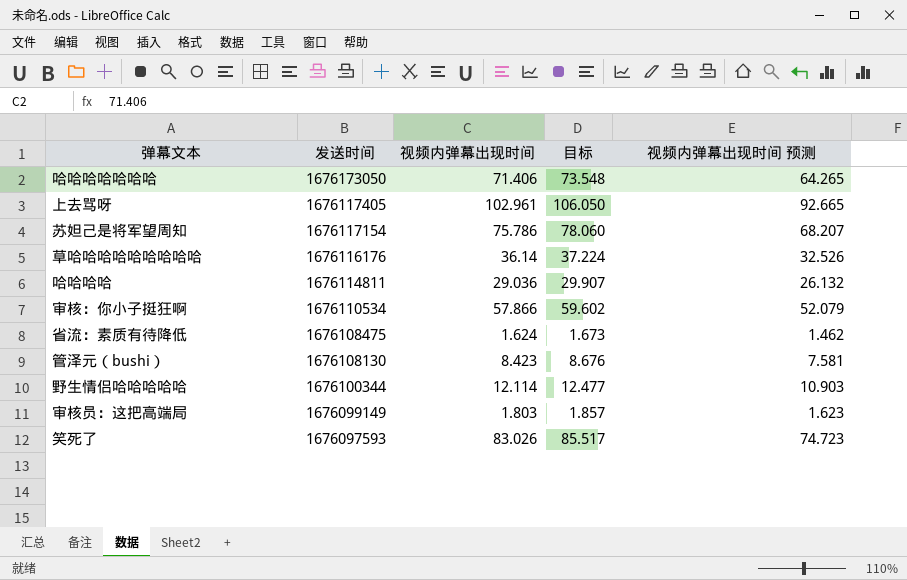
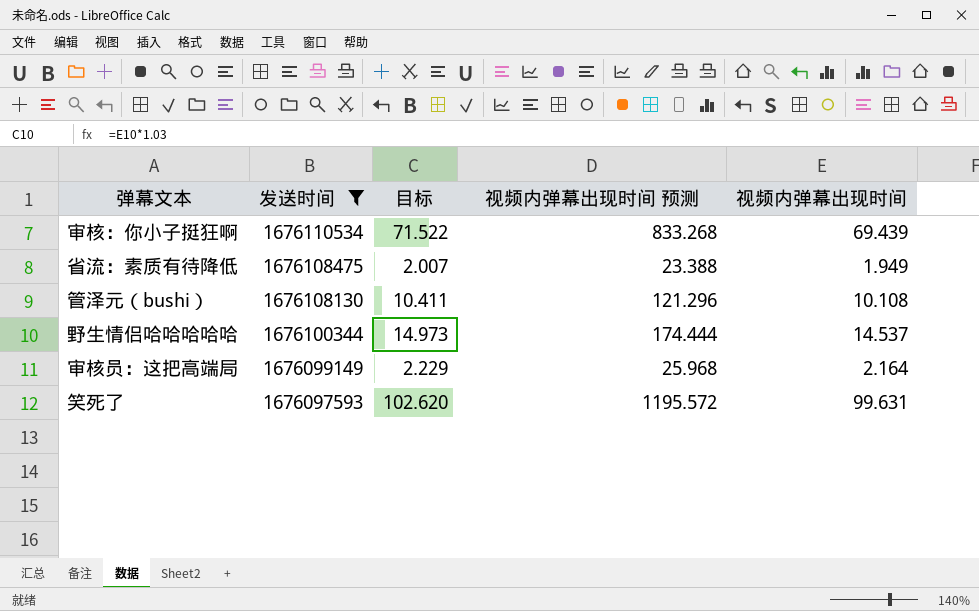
filter: none -> 发送时间 <= 1676110534
column 视频内弹幕出现时间 预测 | formula: [视频内弹幕出现时间] * 0.9 -> [视频内弹幕出现时间] * 12
column 视频内弹幕出现时间 | position: 3 -> 5
审核：你小子挺狂啊 | 目标: 59.602 -> 71.522
审核：你小子挺狂啊 | 视频内弹幕出现时间: 57.866 -> 69.439
省流：素质有待降低 | 目标: 1.673 -> 2.007
省流：素质有待降低 | 视频内弹幕出现时间: 1.624 -> 1.949
管泽元（bushi） | 目标: 8.676 -> 10.411
管泽元（bushi） | 视频内弹幕出现时间: 8.423 -> 10.108
野生情侣哈哈哈哈哈 | 目标: 12.477 -> 14.973
野生情侣哈哈哈哈哈 | 视频内弹幕出现时间: 12.114 -> 14.537
审核员：这把高端局 | 目标: 1.857 -> 2.229
审核员：这把高端局 | 视频内弹幕出现时间: 1.803 -> 2.164
笑死了 | 目标: 85.517 -> 102.620
笑死了 | 视频内弹幕出现时间: 83.026 -> 99.631

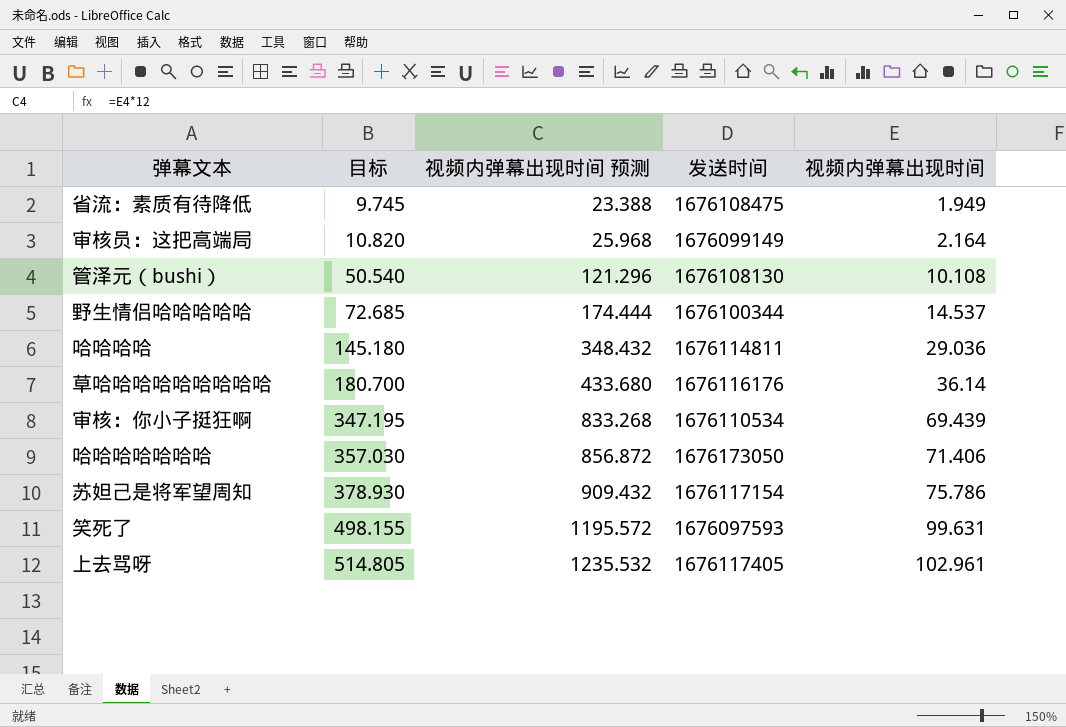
filter: 发送时间 <= 1676110534 -> none
row order: 发送时间 descending -> 目标 ascending
column 目标 | formula: [视频内弹幕出现时间] * 1.03 -> [视频内弹幕出现时间] * 5
column 发送时间 | position: 2 -> 4

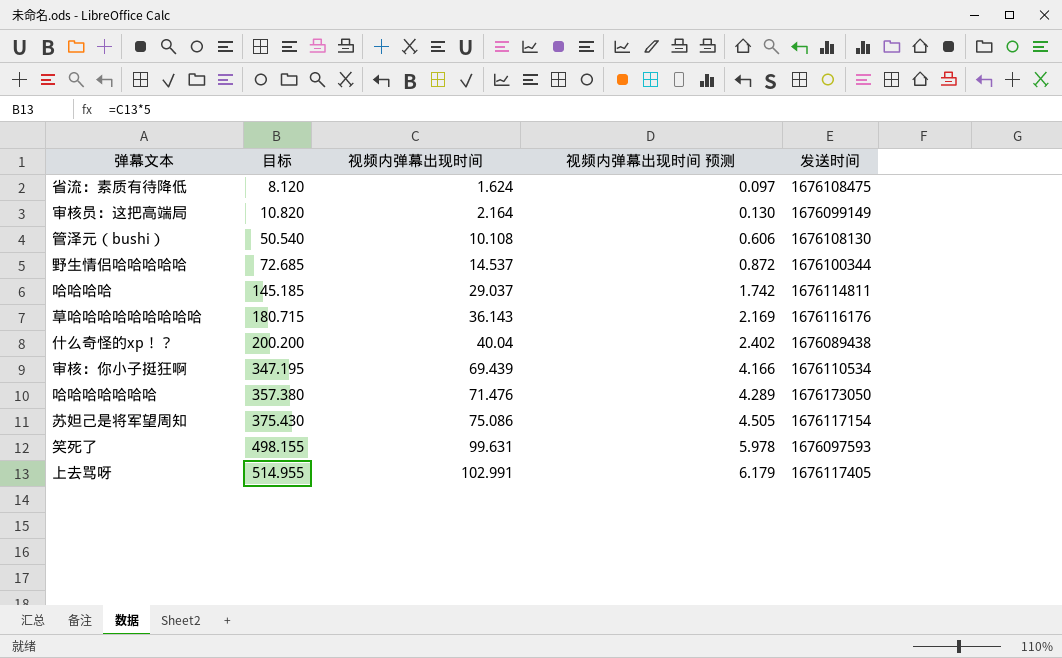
column 视频内弹幕出现时间 | position: 5 -> 3
column 视频内弹幕出现时间 预测 | formula: [视频内弹幕出现时间] * 12 -> [视频内弹幕出现时间] * 0.06
省流：素质有待降低 | 目标: 9.745 -> 8.120
省流：素质有待降低 | 视频内弹幕出现时间: 1.949 -> 1.624
哈哈哈哈 | 目标: 145.180 -> 145.185
哈哈哈哈 | 视频内弹幕出现时间: 29.036 -> 29.037
草哈哈哈哈哈哈哈哈哈 | 目标: 180.700 -> 180.715
草哈哈哈哈哈哈哈哈哈 | 视频内弹幕出现时间: 36.14 -> 36.143
row 什么奇怪的xp！？: none -> 200.200 | 40.04 | 2.402 | 1676089438
哈哈哈哈哈哈哈 | 目标: 357.030 -> 357.380
哈哈哈哈哈哈哈 | 视频内弹幕出现时间: 71.406 -> 71.476
苏妲己是将军望周知 | 目标: 378.930 -> 375.430
苏妲己是将军望周知 | 视频内弹幕出现时间: 75.786 -> 75.086
上去骂呀 | 目标: 514.805 -> 514.955
上去骂呀 | 视频内弹幕出现时间: 102.961 -> 102.991

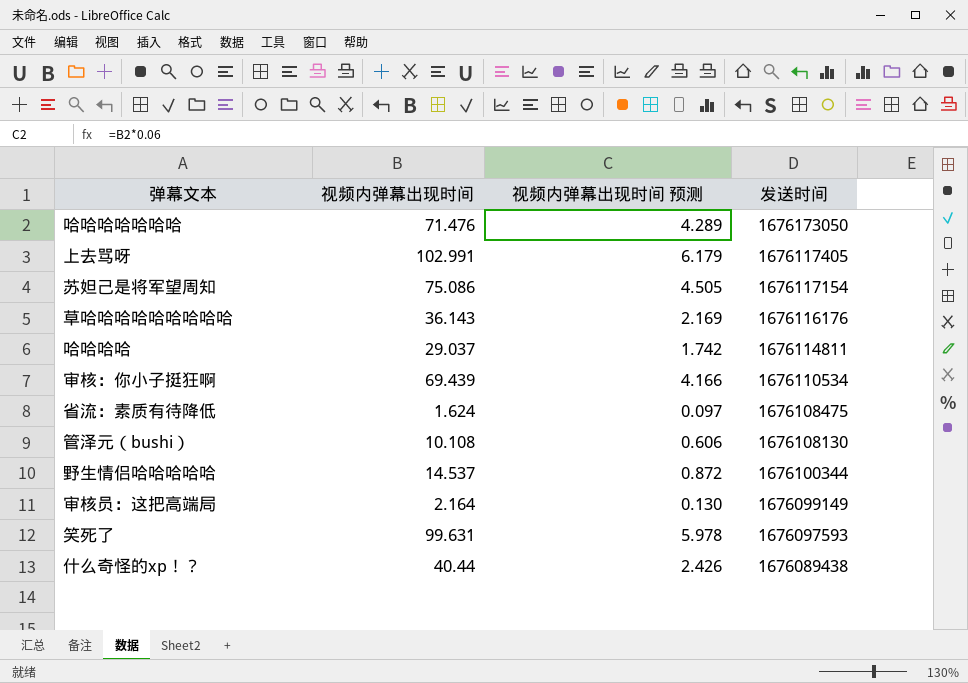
row order: 目标 ascending -> 发送时间 descending
column 目标 | formula: [视频内弹幕出现时间] * 5 -> none
什么奇怪的xp！？ | 视频内弹幕出现时间: 40.04 -> 40.44
什么奇怪的xp！？ | 视频内弹幕出现时间 预测: 2.402 -> 2.426

